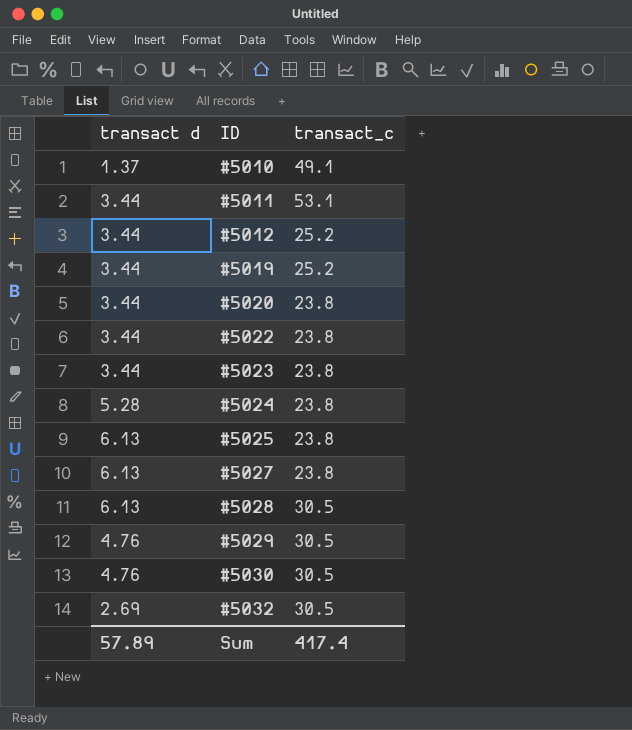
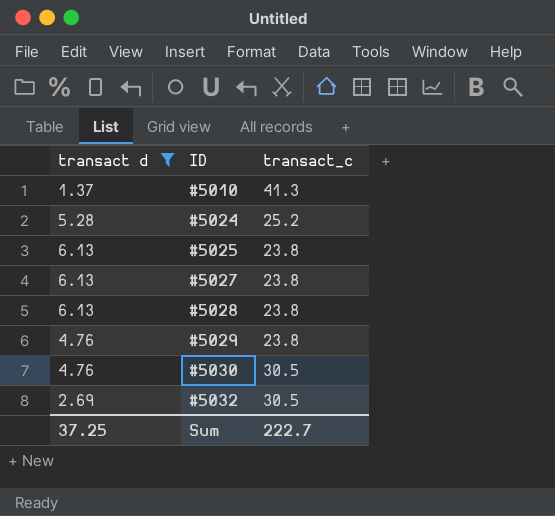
filter: none -> transact d != 3.44
#5010 | transact_c: 49.1 -> 41.3
#5024 | transact_c: 23.8 -> 25.2
#5028 | transact_c: 30.5 -> 23.8
#5029 | transact_c: 30.5 -> 23.8
Sum | transact d: 57.89 -> 37.25
Sum | transact_c: 417.4 -> 222.7

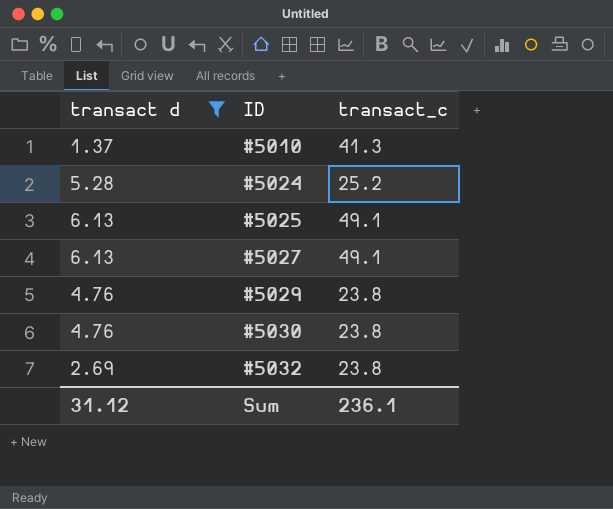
row #5028: 6.13 | 23.8 -> none
#5025 | transact_c: 23.8 -> 49.1
#5027 | transact_c: 23.8 -> 49.1
#5030 | transact_c: 30.5 -> 23.8
#5032 | transact_c: 30.5 -> 23.8
Sum | transact d: 37.25 -> 31.12
Sum | transact_c: 222.7 -> 236.1

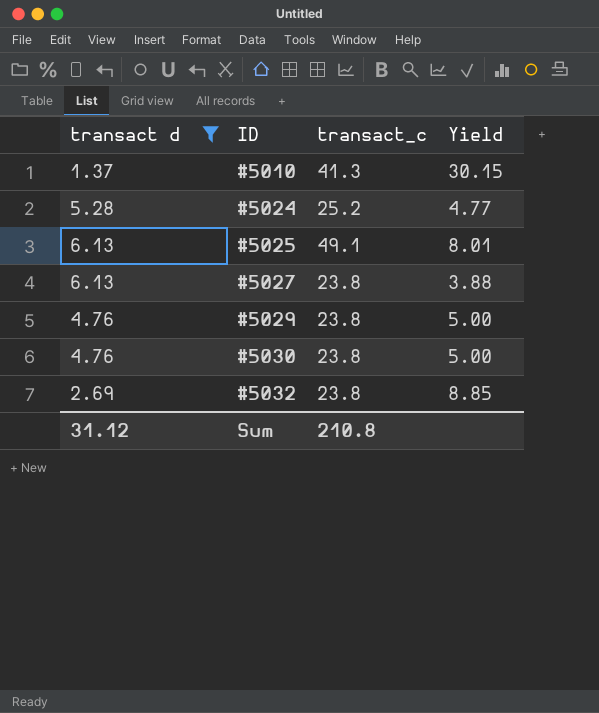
column Yield | formula: none -> [transact_c] / [transact d]
#5027 | transact_c: 49.1 -> 23.8
Sum | transact_c: 236.1 -> 210.8

